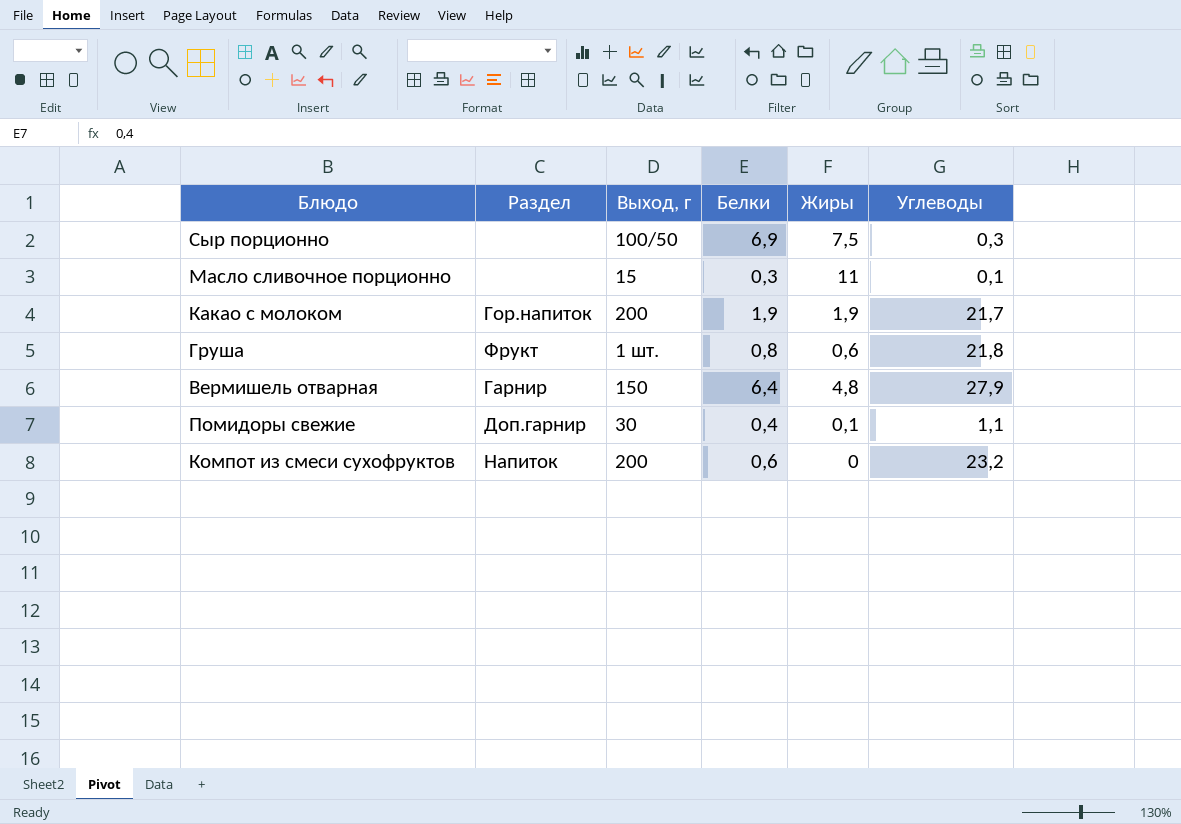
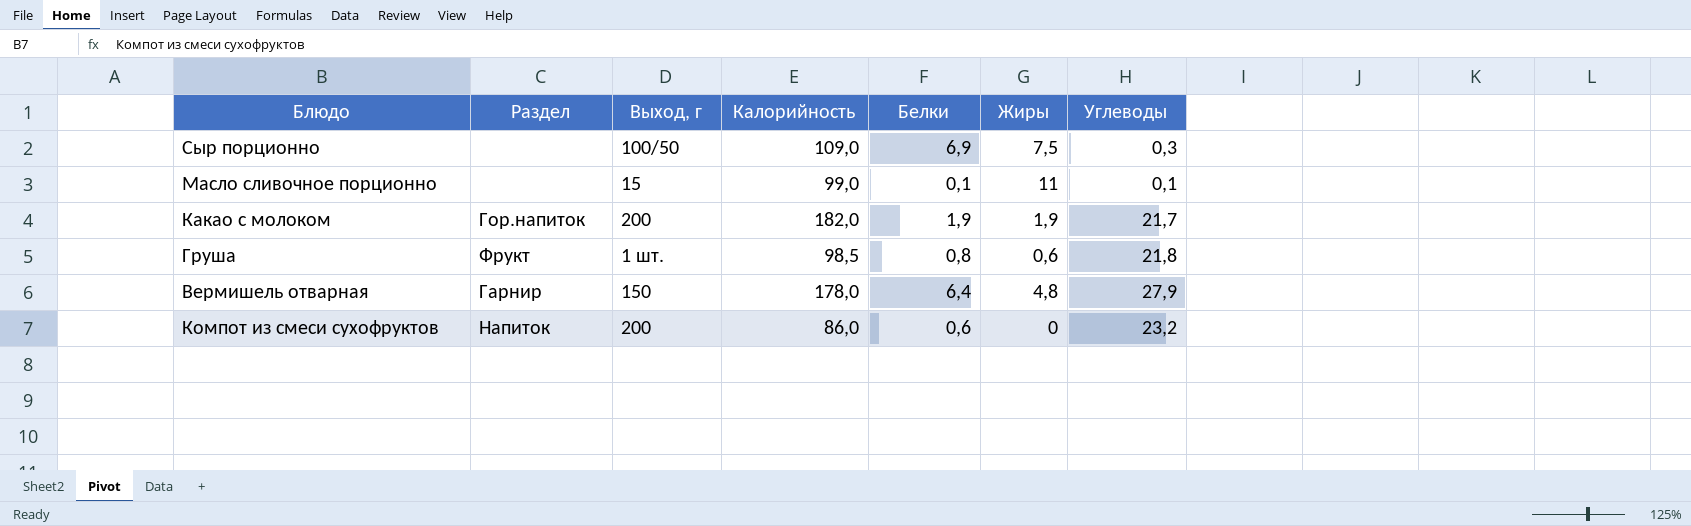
column Калорийность | position: none -> 4
row Помидоры свежие: Доп.гарнир | 30 | 0,4 | 0,1 | 1,1 -> none
Масло сливочное порционно | Белки: 0,3 -> 0,1

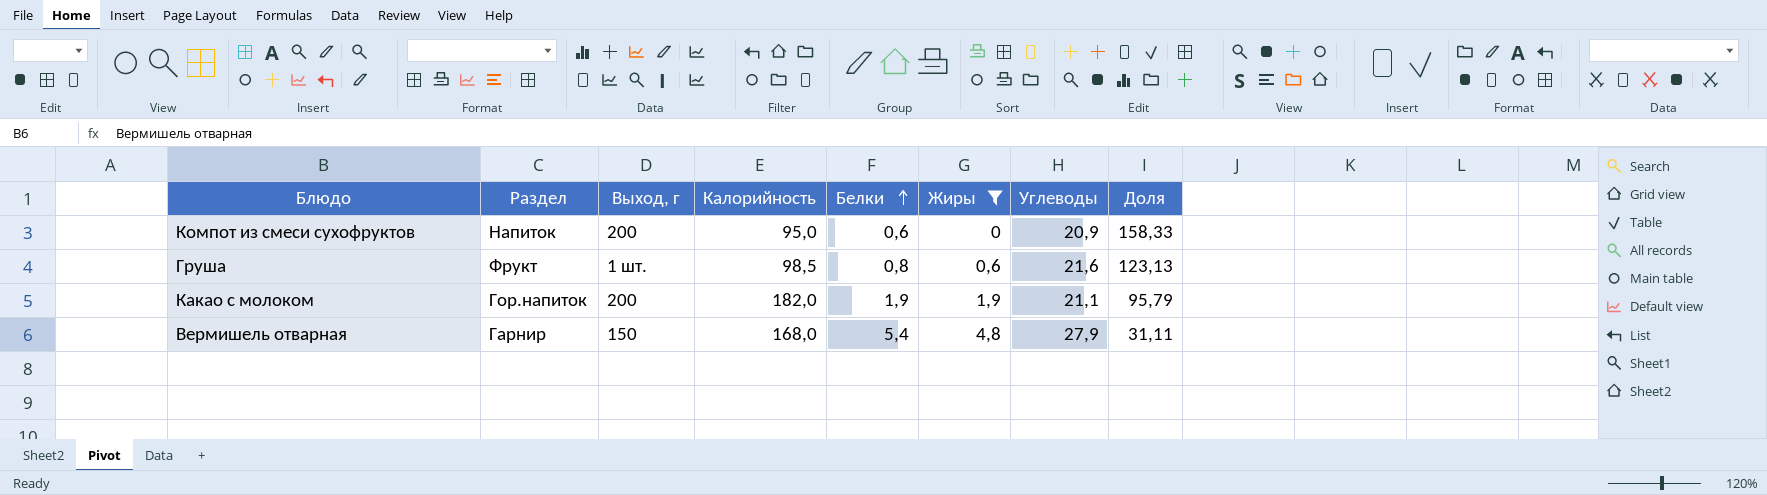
filter: none -> Жиры <= 4,8
row order: none -> Белки ascending
column Доля | formula: none -> [Калорийность] / [Белки]
Компот из смеси сухофруктов | Калорийность: 86,0 -> 95,0
Компот из смеси сухофруктов | Углеводы: 23,2 -> 20,9
Груша | Углеводы: 21,8 -> 21,6
Какао с молоком | Углеводы: 21,7 -> 21,1
Вермишель отварная | Калорийность: 178,0 -> 168,0
Вермишель отварная | Белки: 6,4 -> 5,4

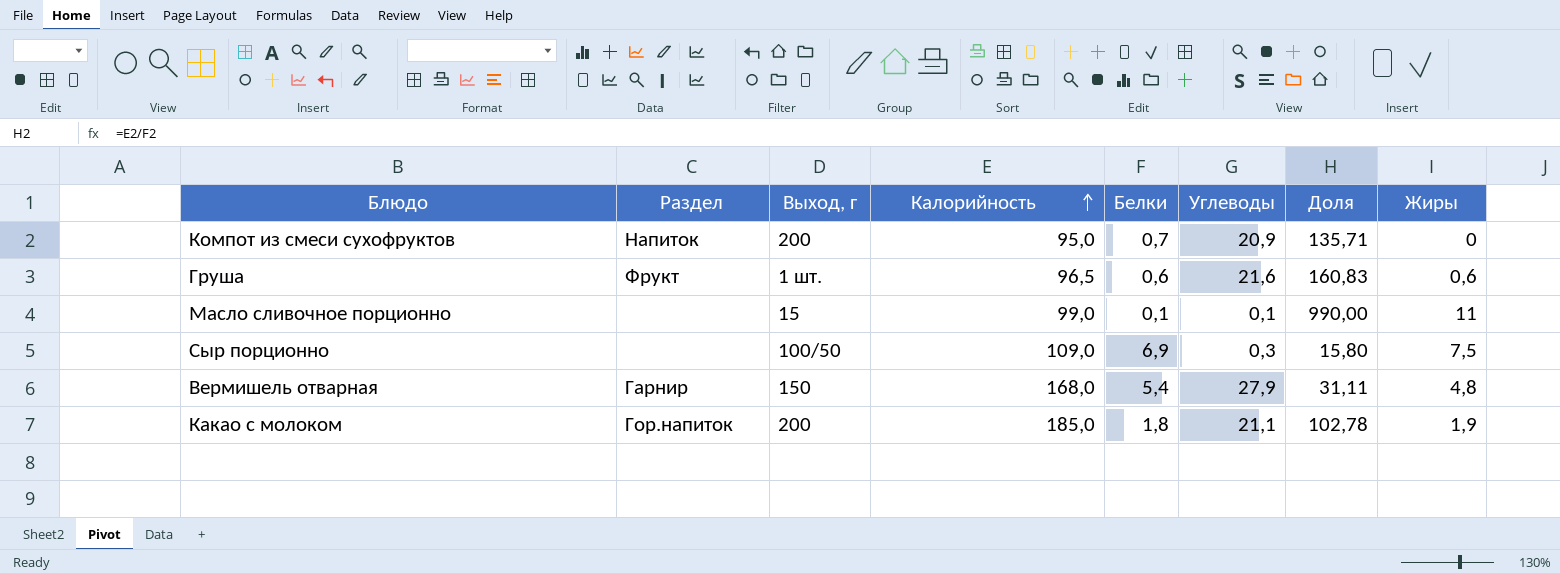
filter: Жиры <= 4,8 -> none
row order: Белки ascending -> Калорийность ascending
column Жиры | position: 6 -> 8
Компот из смеси сухофруктов | Белки: 0,6 -> 0,7
Компот из смеси сухофруктов | Доля: 158,33 -> 135,71
Груша | Калорийность: 98,5 -> 96,5
Груша | Белки: 0,8 -> 0,6
Груша | Доля: 123,13 -> 160,83
Какао с молоком | Калорийность: 182,0 -> 185,0
Какао с молоком | Белки: 1,9 -> 1,8
Какао с молоком | Доля: 95,79 -> 102,78

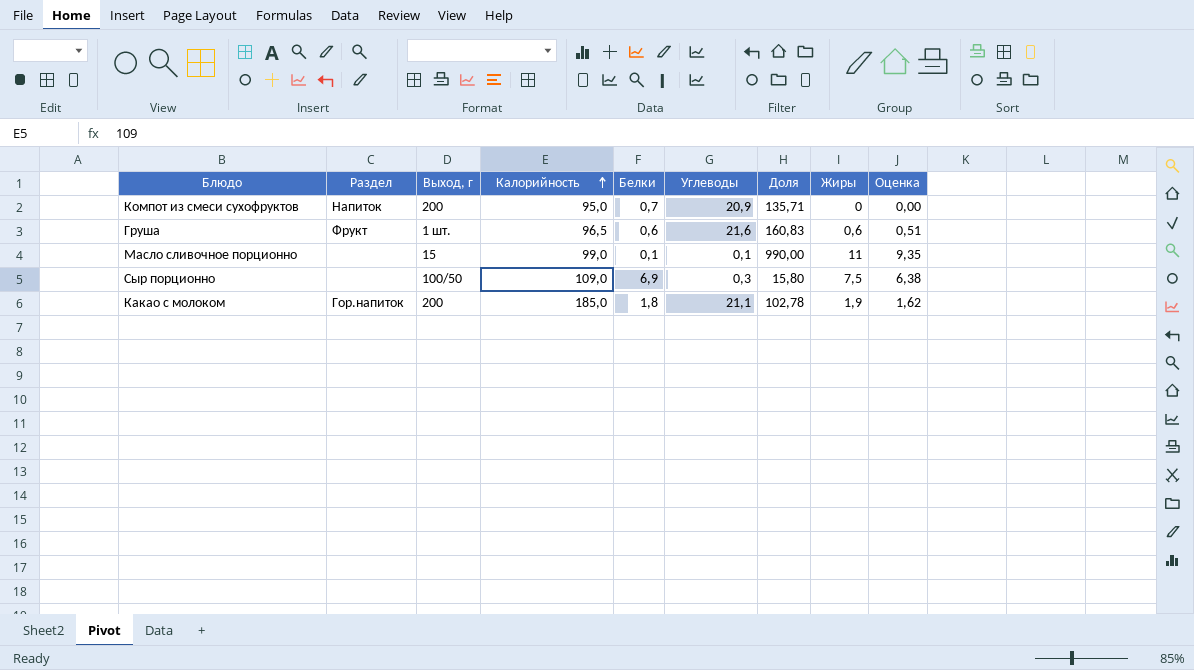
column Оценка | formula: none -> [Жиры] * 0,85
row Вермишель отварная: Гарнир | 150 | 168,0 | 5,4 | 27,9 | 31,11 | 4,8 -> none

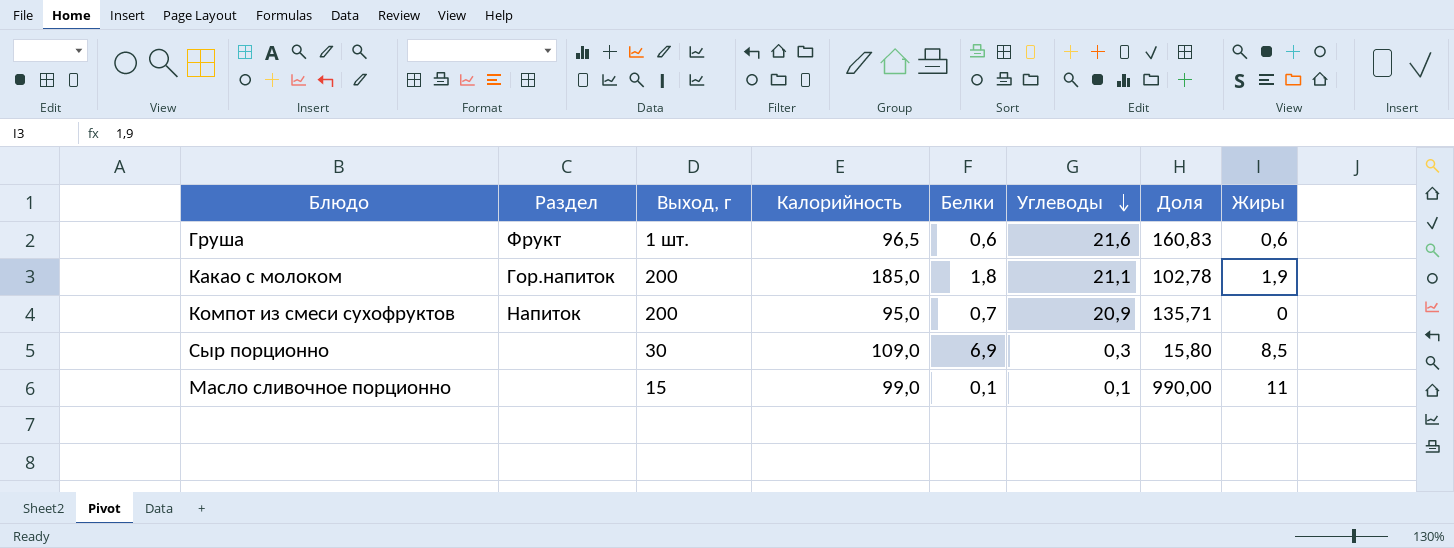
row order: Калорийность ascending -> Углеводы descending
column Оценка | formula: [Жиры] * 0,85 -> none
Сыр порционно | Выход, г: 100/50 -> 30
Сыр порционно | Жиры: 7,5 -> 8,5

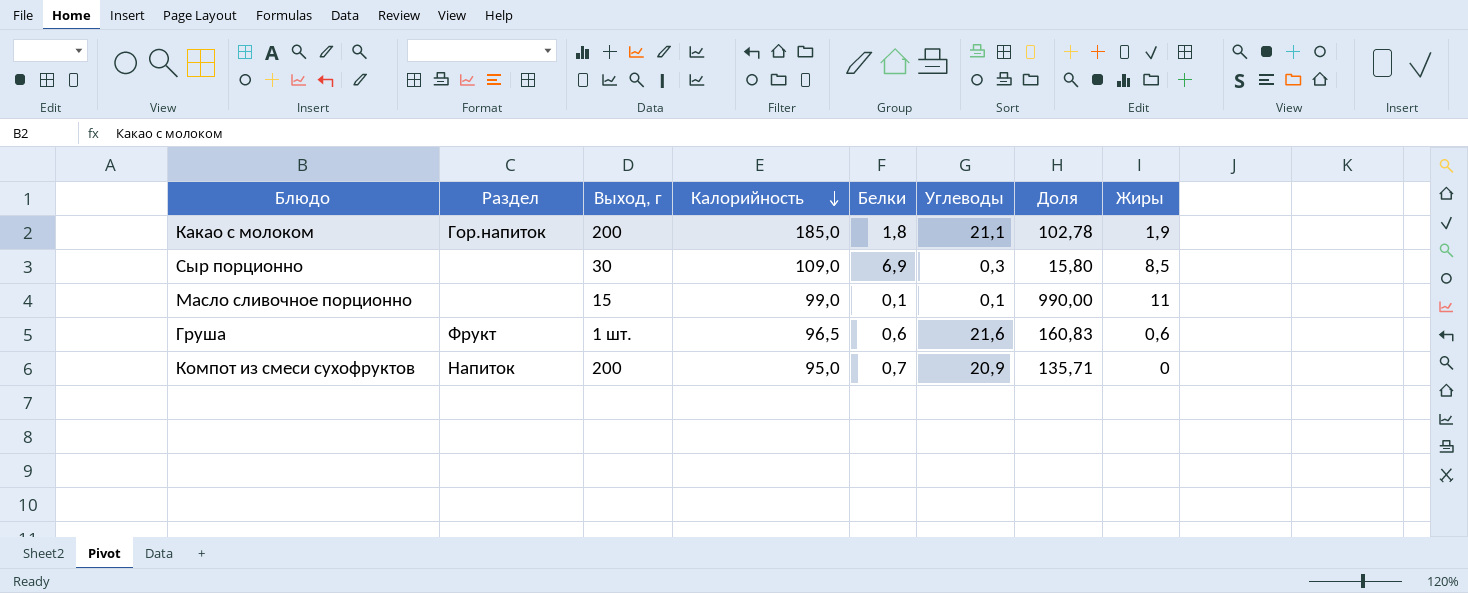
row order: Углеводы descending -> Калорийность descending

